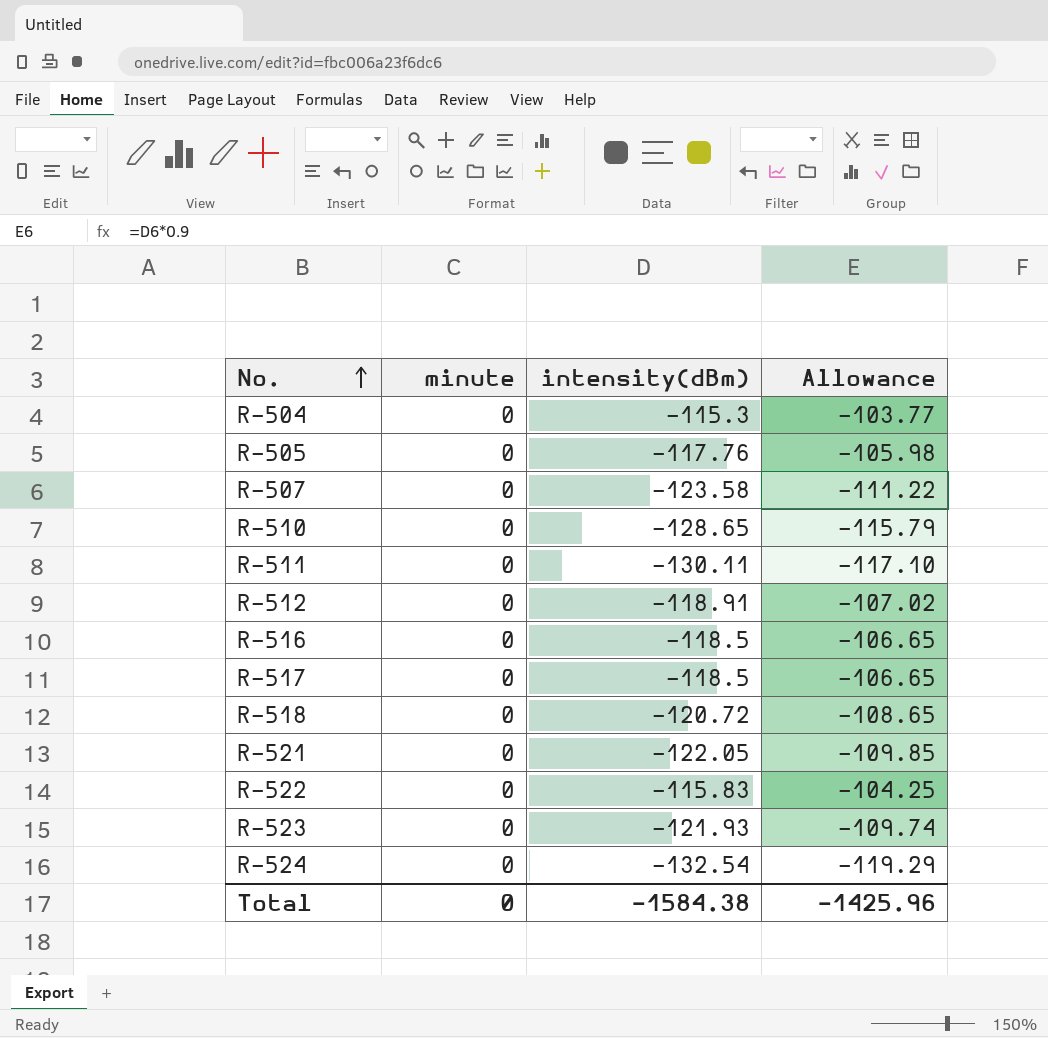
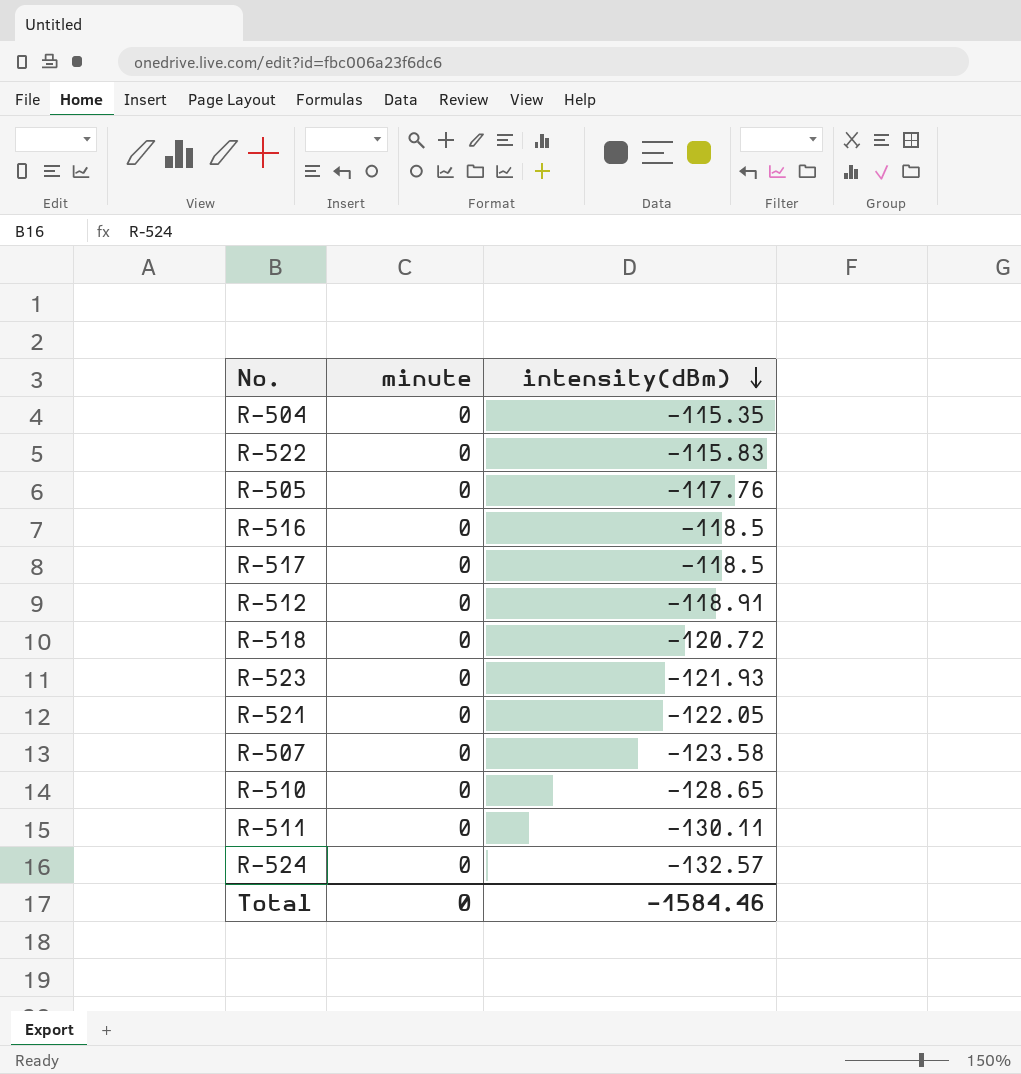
row order: No. ascending -> intensity(dBm) descending
column Allowance | formula: [intensity(dBm)] * 0.9 -> none
R-504 | intensity(dBm): -115.3 -> -115.35
R-524 | intensity(dBm): -132.54 -> -132.57
Total | intensity(dBm): -1584.38 -> -1584.46

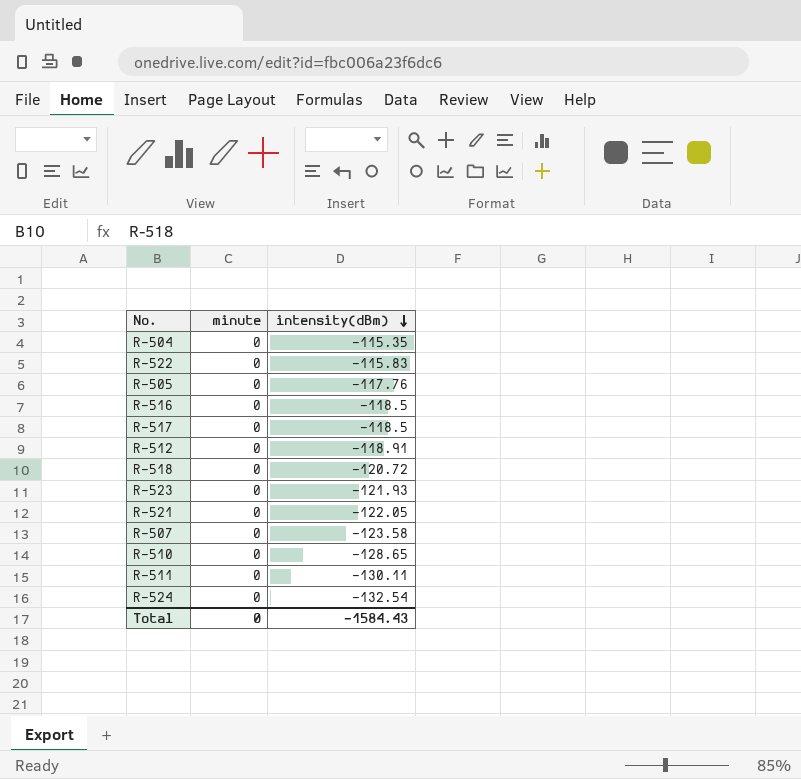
R-524 | intensity(dBm): -132.57 -> -132.54
Total | intensity(dBm): -1584.46 -> -1584.43

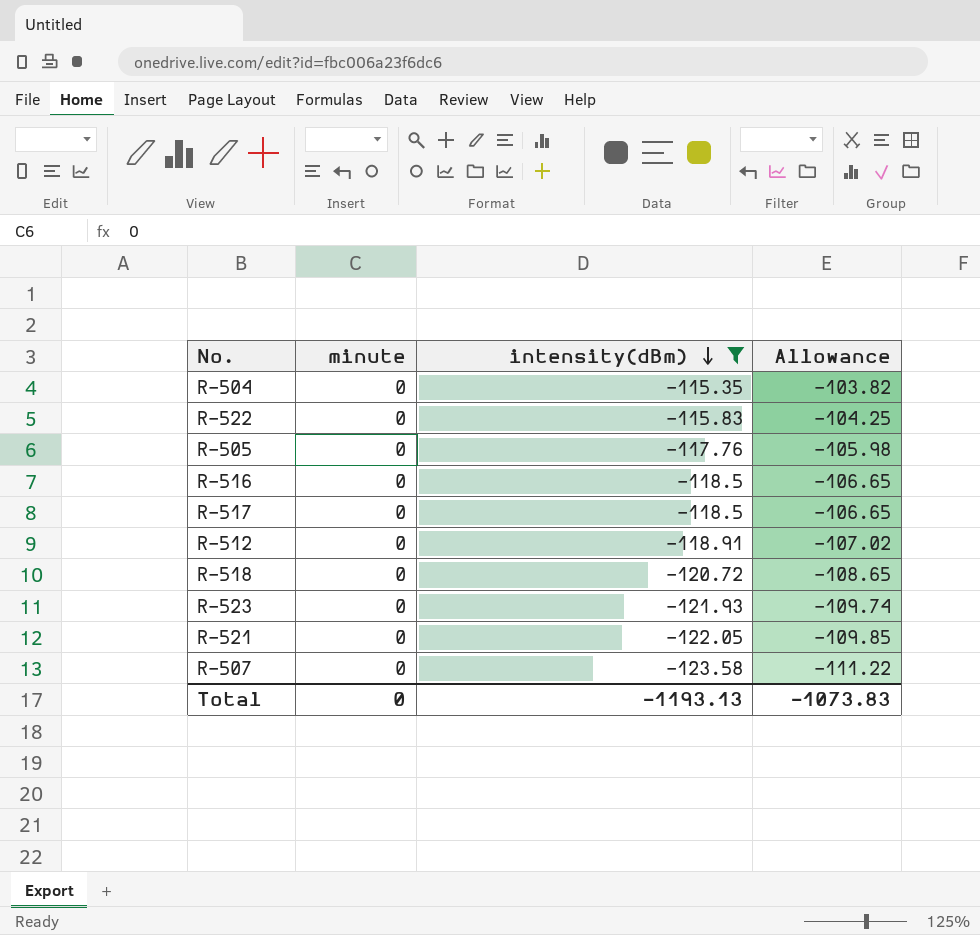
filter: none -> intensity(dBm) >= -123.58
column Allowance | formula: none -> [intensity(dBm)] * 0.9
Total | intensity(dBm): -1584.43 -> -1193.13

